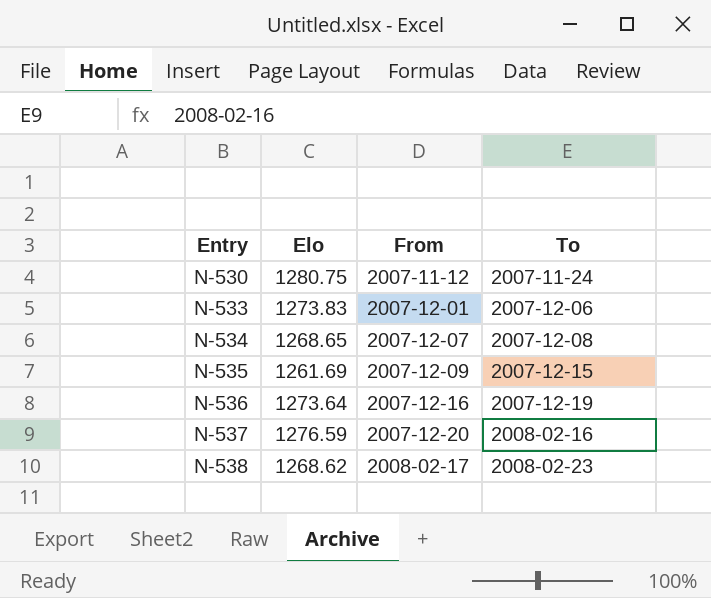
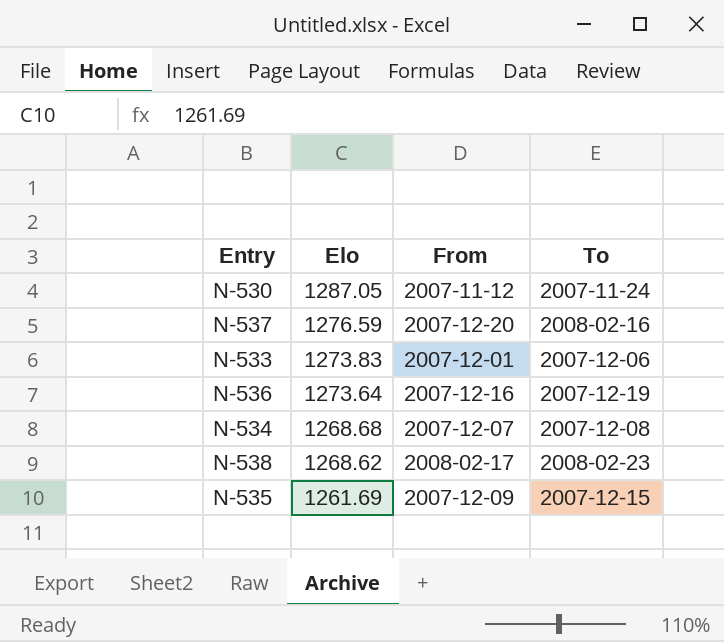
row order: Entry ascending -> Elo descending
N-530 | Elo: 1280.75 -> 1287.05
N-534 | Elo: 1268.65 -> 1268.68

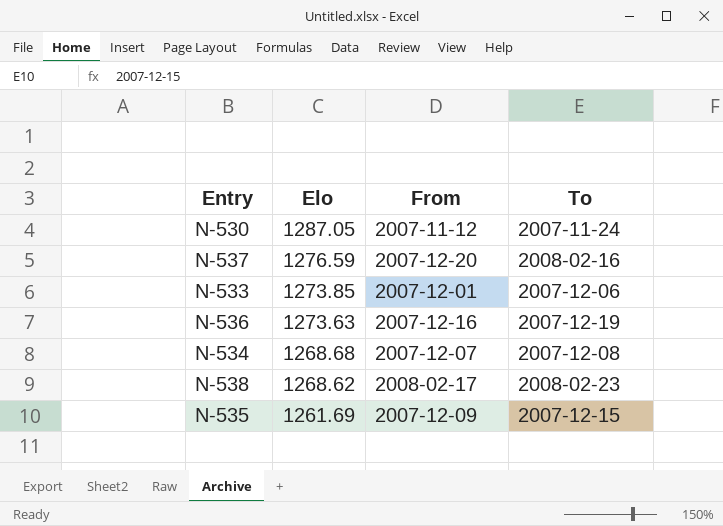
N-533 | Elo: 1273.83 -> 1273.85
N-536 | Elo: 1273.64 -> 1273.63

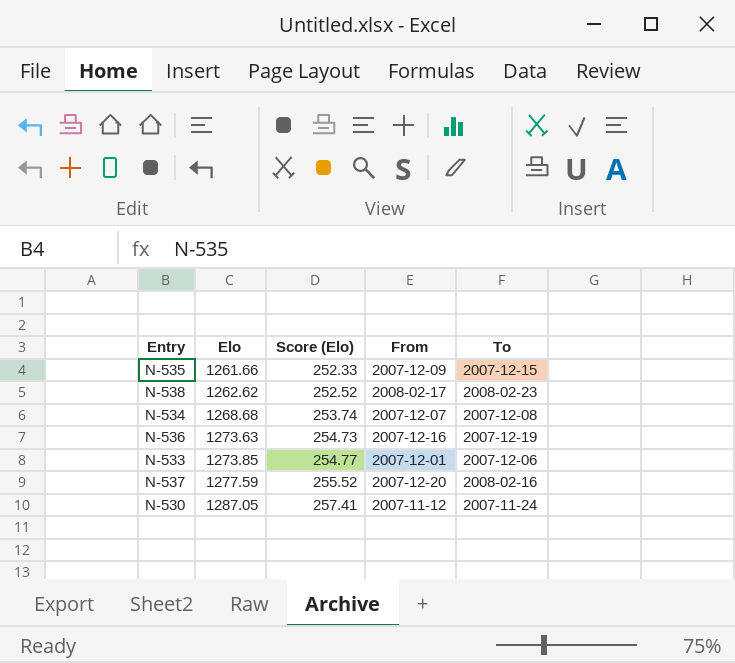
row order: Elo descending -> Elo ascending
column Score (Elo) | formula: none -> [Elo] * 0.2
N-535 | Elo: 1261.69 -> 1261.66
N-538 | Elo: 1268.62 -> 1262.62
N-537 | Elo: 1276.59 -> 1277.59

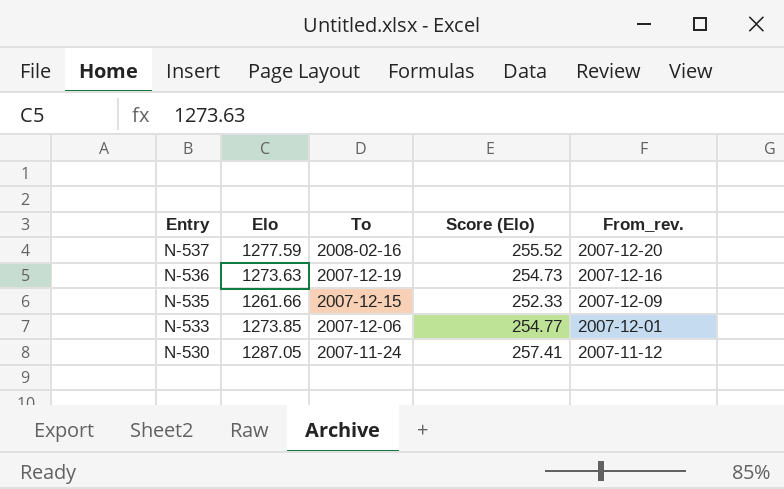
row order: Elo ascending -> Entry descending
column To | position: 5 -> 3
column name: From -> From_rev.
row N-538: 1262.62 | 252.52 | 2008-02-17 | 2008-02-23 -> none
row N-534: 1268.68 | 253.74 | 2007-12-07 | 2007-12-08 -> none

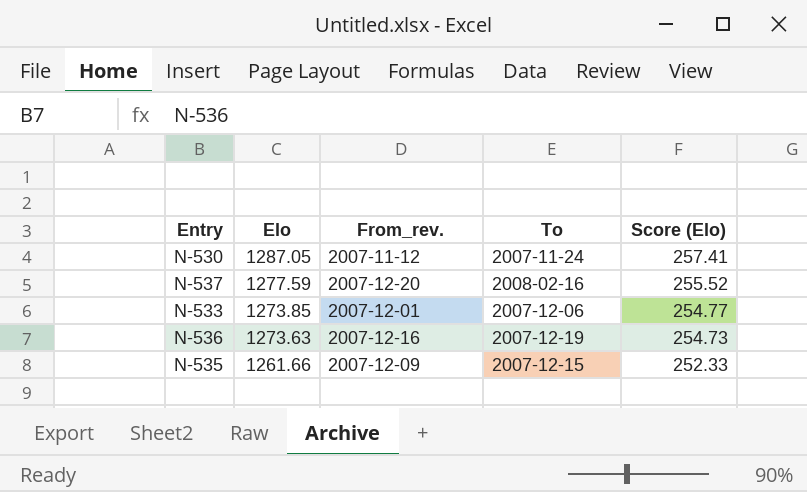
row order: Entry descending -> Elo descending
column From_rev. | position: 5 -> 3

